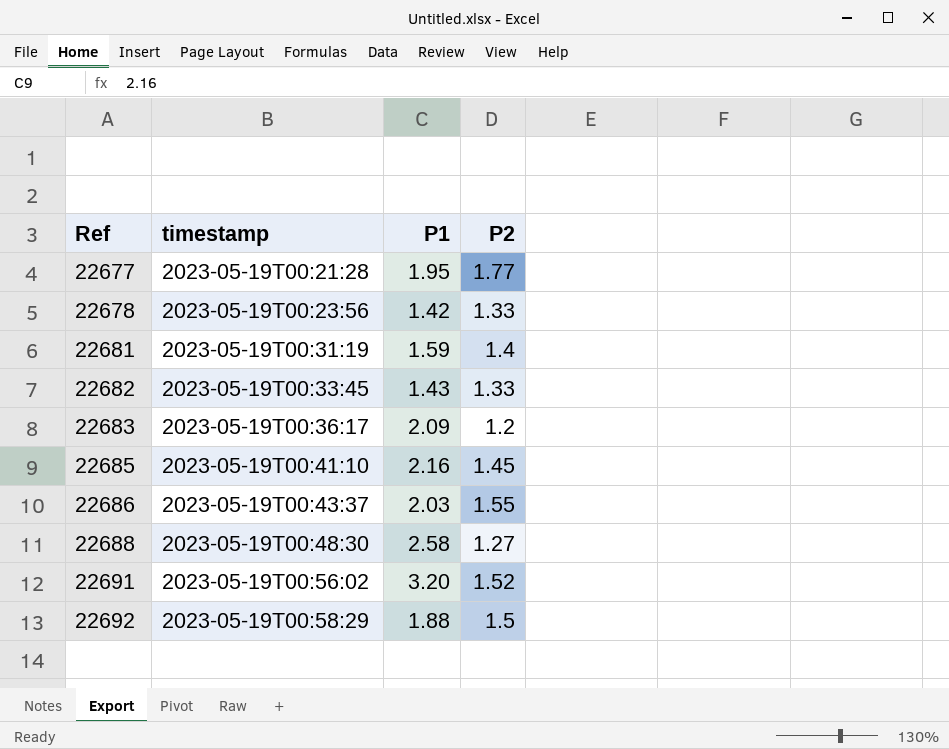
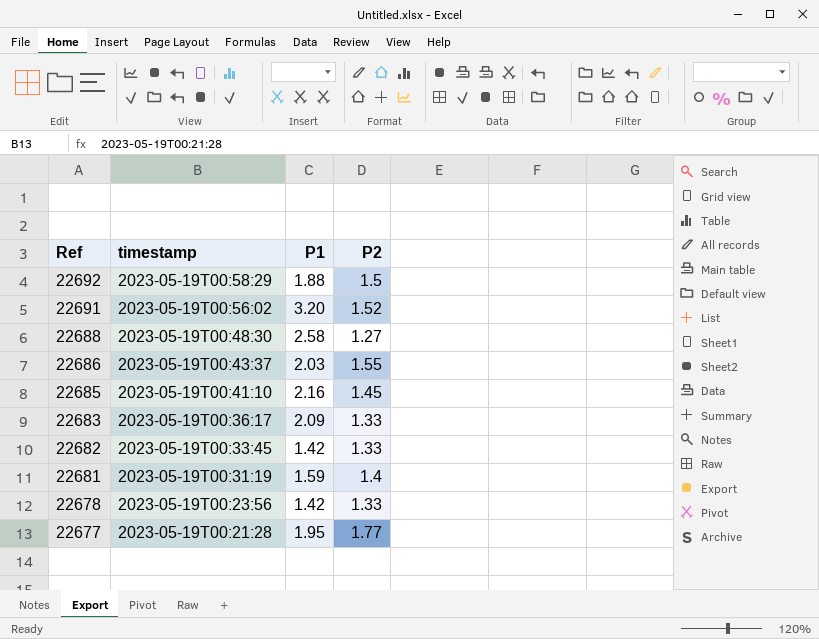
row order: Ref ascending -> Ref descending
22683 | P2: 1.2 -> 1.33
22682 | P1: 1.43 -> 1.42

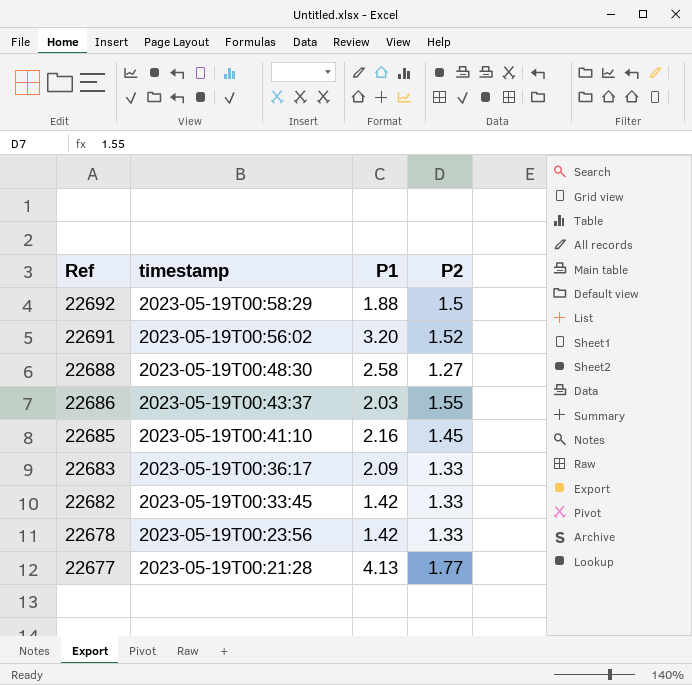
row 22681: 2023-05-19T00:31:19 | 1.59 | 1.4 -> none
22677 | P1: 1.95 -> 4.13

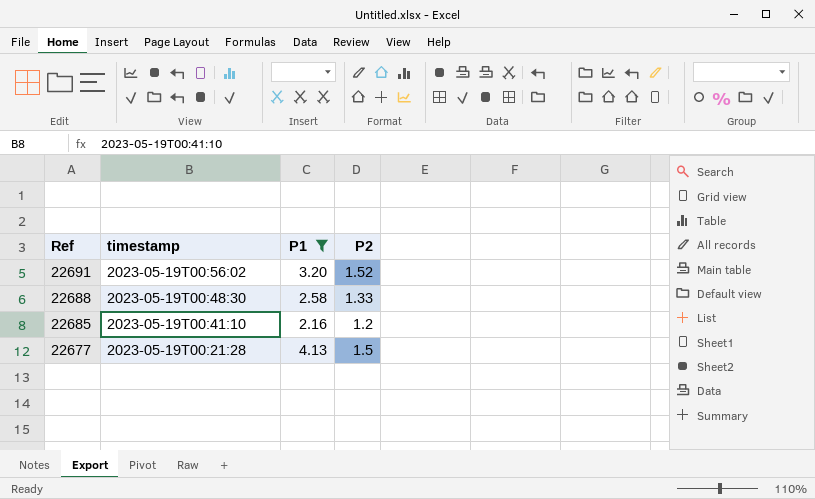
filter: none -> P1 >= 2.16
22688 | P2: 1.27 -> 1.33
22685 | P2: 1.45 -> 1.2
22677 | P2: 1.77 -> 1.5

